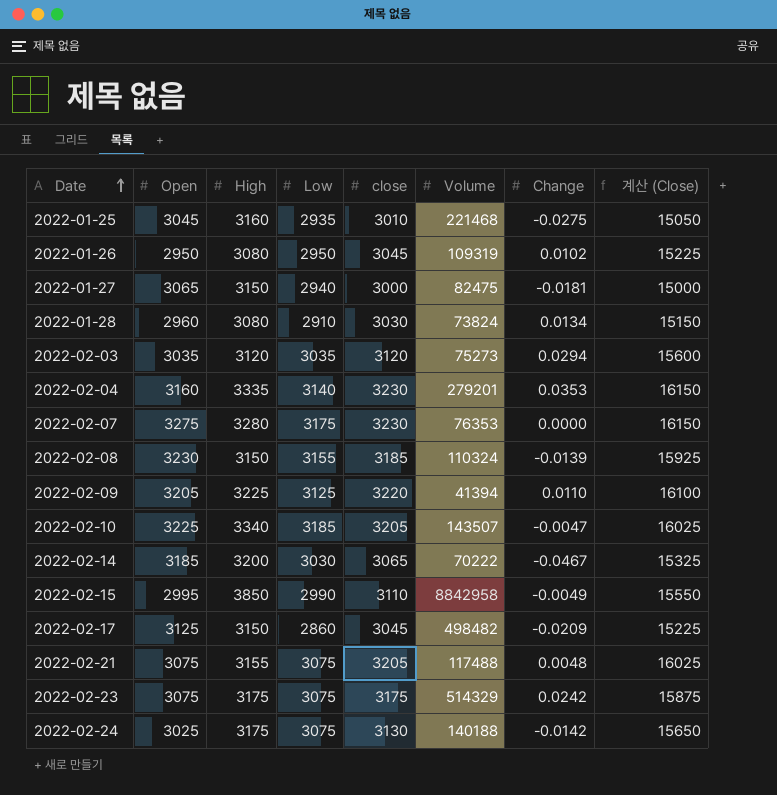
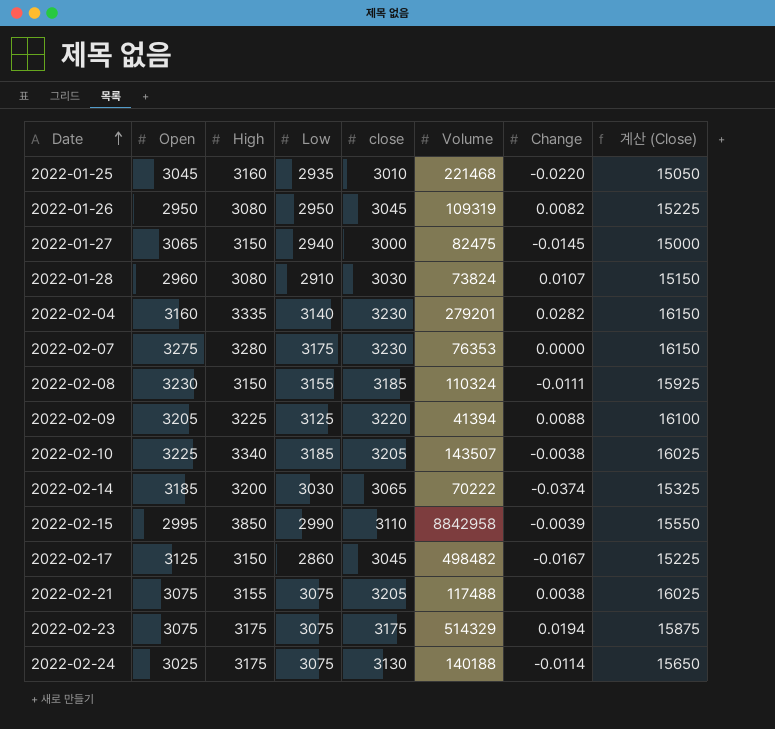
row 2022-02-03: 3035 | 3120 | 3035 | 3120 | 75273 | 0.0294 | 15600 -> none
2022-01-25 | Change: -0.0275 -> -0.0220
2022-01-26 | Change: 0.0102 -> 0.0082
2022-01-27 | Change: -0.0181 -> -0.0145
2022-01-28 | Change: 0.0134 -> 0.0107
2022-02-04 | Change: 0.0353 -> 0.0282
2022-02-08 | Change: -0.0139 -> -0.0111
2022-02-09 | Change: 0.0110 -> 0.0088
2022-02-10 | Change: -0.0047 -> -0.0038
2022-02-14 | Change: -0.0467 -> -0.0374
2022-02-15 | Change: -0.0049 -> -0.0039
2022-02-17 | Change: -0.0209 -> -0.0167
2022-02-21 | Change: 0.0048 -> 0.0038
2022-02-23 | Change: 0.0242 -> 0.0194
2022-02-24 | Change: -0.0142 -> -0.0114

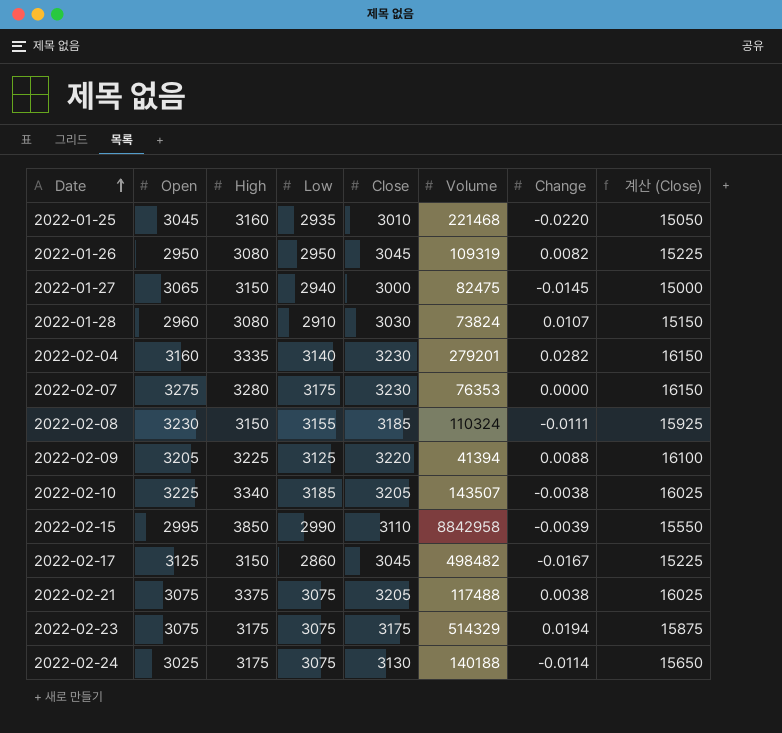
column name: close -> Close
row 2022-02-14: 3185 | 3200 | 3030 | 3065 | 70222 | -0.0374 | 15325 -> none
2022-02-21 | High: 3155 -> 3375

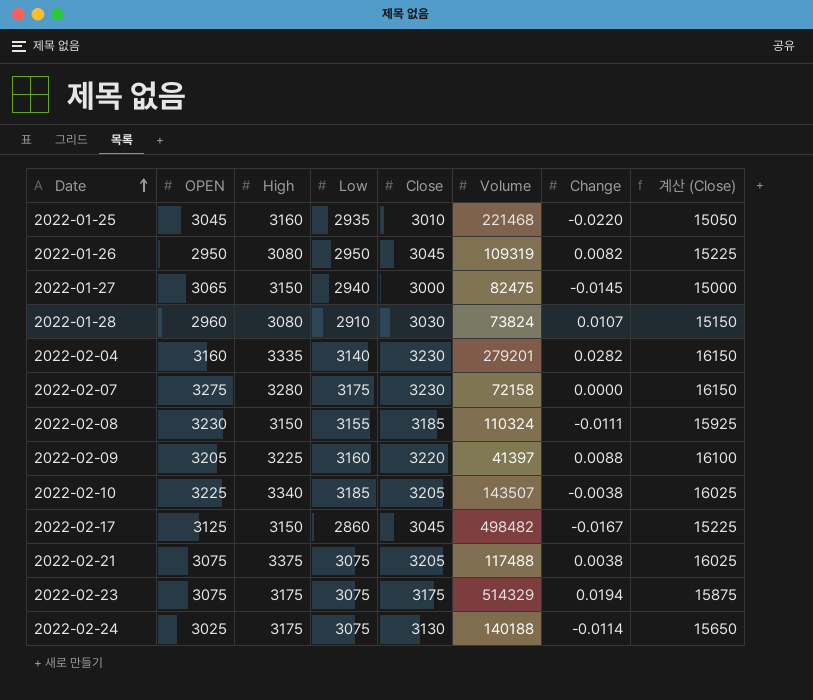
column name: Open -> OPEN
row 2022-02-15: 2995 | 3850 | 2990 | 3110 | 8842958 | -0.0039 | 15550 -> none
2022-02-07 | Volume: 76353 -> 72158
2022-02-09 | Low: 3125 -> 3160
2022-02-09 | Volume: 41394 -> 41397

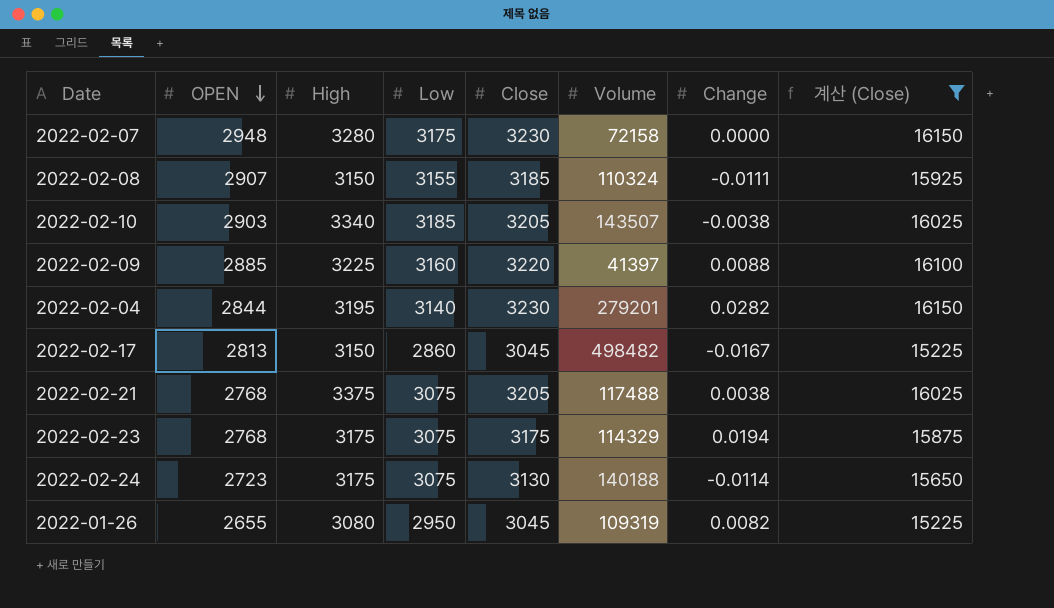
filter: none -> 계산 (Close) >= 15225
row order: Date ascending -> OPEN descending
2022-02-07 | OPEN: 3275 -> 2948
2022-02-08 | OPEN: 3230 -> 2907
2022-02-10 | OPEN: 3225 -> 2903
2022-02-09 | OPEN: 3205 -> 2885
2022-02-04 | OPEN: 3160 -> 2844
2022-02-04 | High: 3335 -> 3195
2022-02-17 | OPEN: 3125 -> 2813
2022-02-21 | OPEN: 3075 -> 2768
2022-02-23 | OPEN: 3075 -> 2768
2022-02-23 | Volume: 514329 -> 114329
2022-02-24 | OPEN: 3025 -> 2723
2022-01-26 | OPEN: 2950 -> 2655

